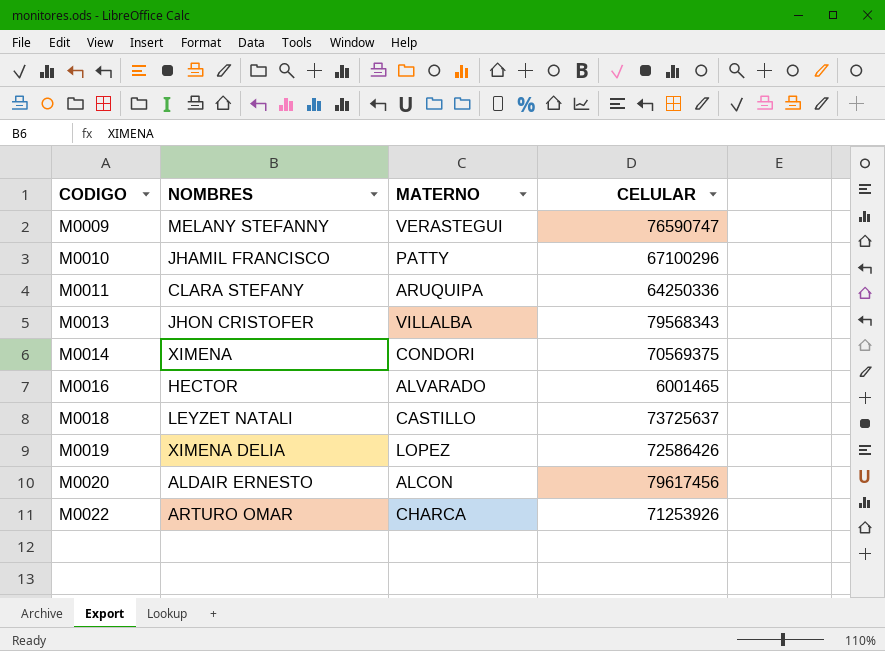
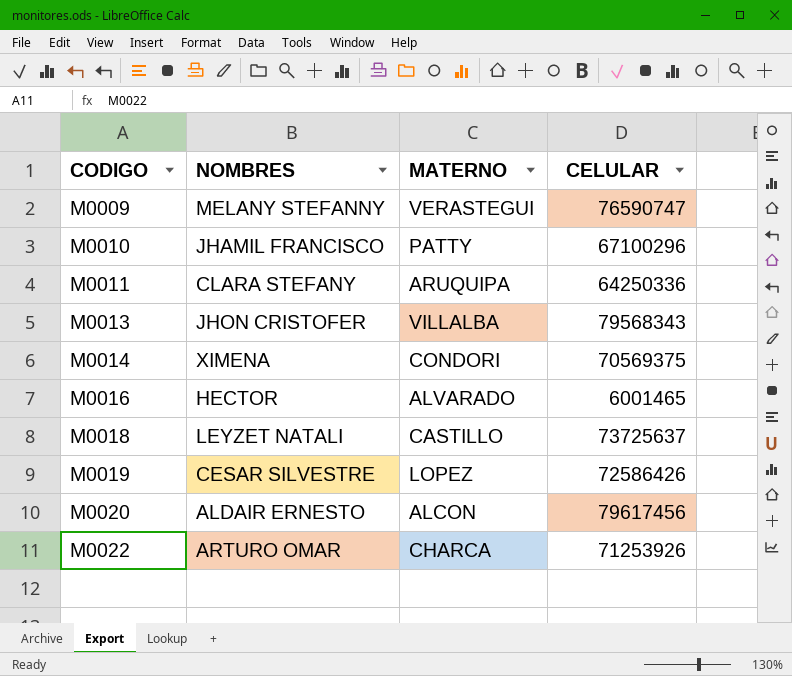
M0019 | NOMBRES: XIMENA DELIA -> CESAR SILVESTRE

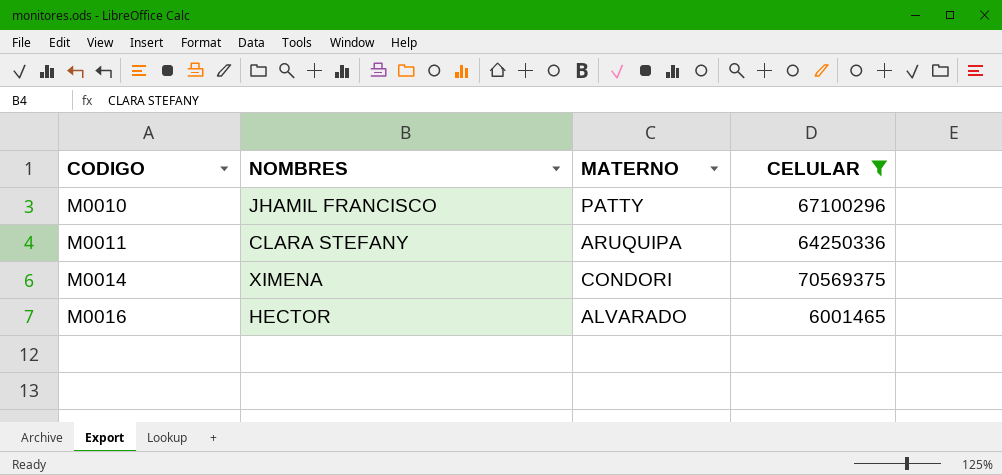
filter: none -> CELULAR <= 70569375

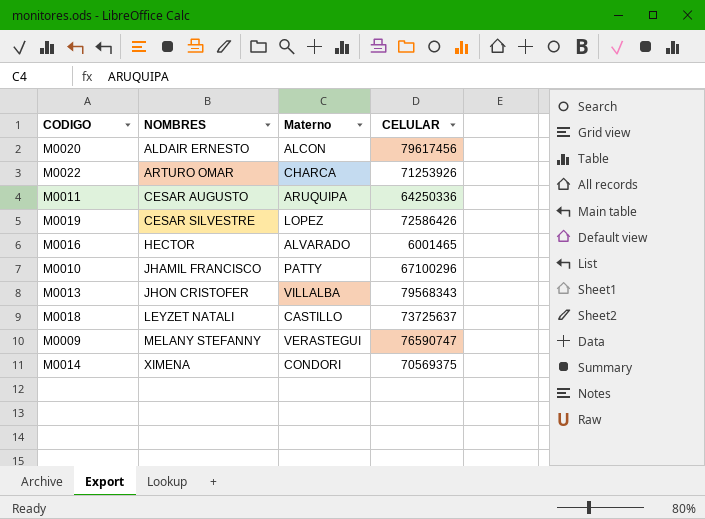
filter: CELULAR <= 70569375 -> none
row order: CODIGO ascending -> NOMBRES ascending
column name: MATERNO -> Materno
M0011 | NOMBRES: CLARA STEFANY -> CESAR AUGUSTO

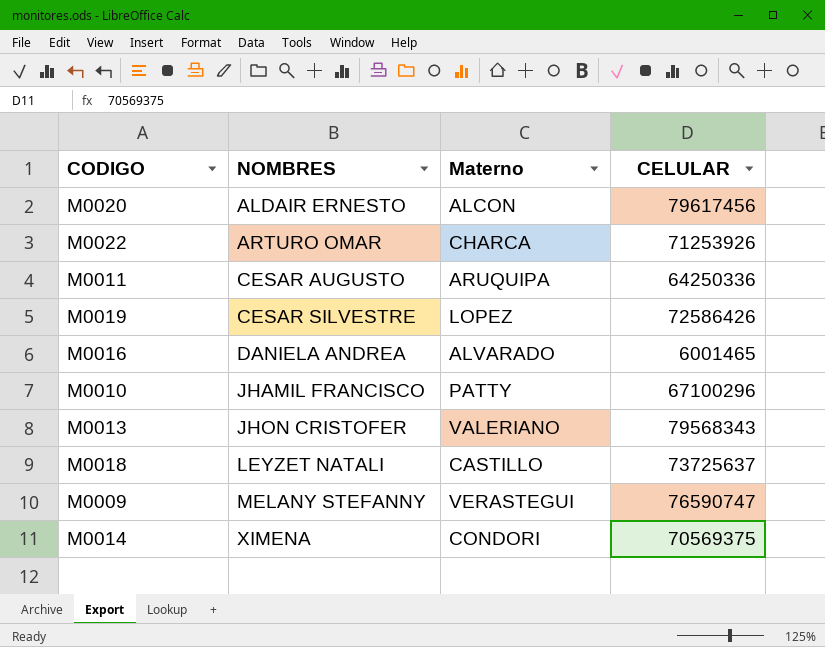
M0016 | NOMBRES: HECTOR -> DANIELA ANDREA
M0013 | Materno: VILLALBA -> VALERIANO

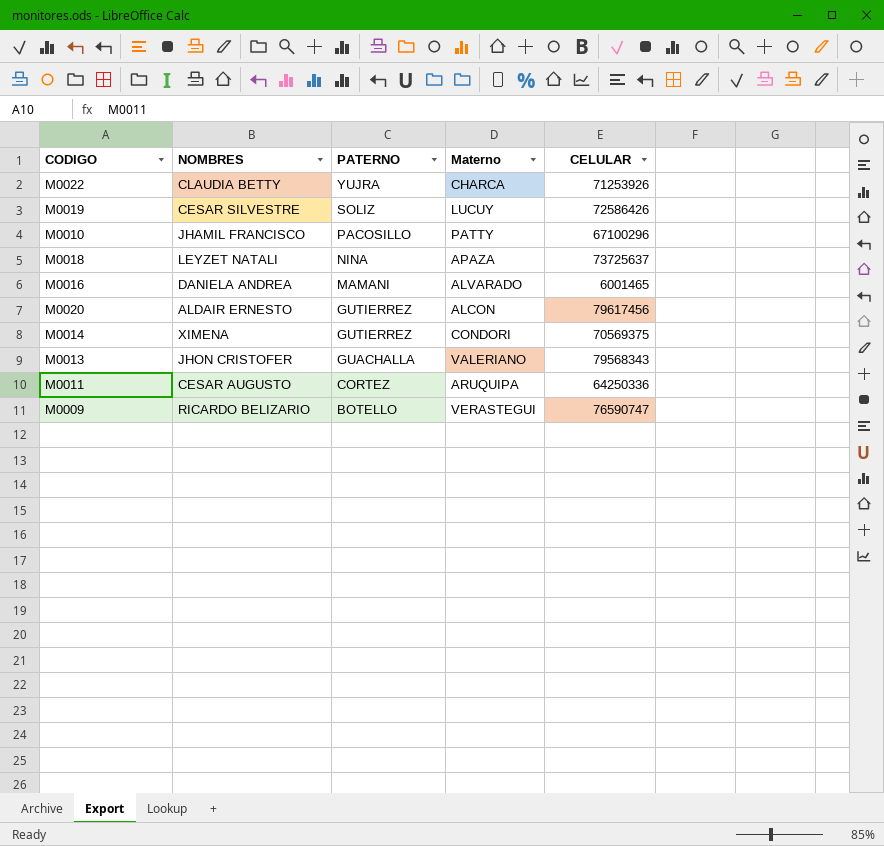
row order: NOMBRES ascending -> PATERNO descending
column PATERNO | position: none -> 3
M0022 | NOMBRES: ARTURO OMAR -> CLAUDIA BETTY
M0019 | Materno: LOPEZ -> LUCUY
M0018 | Materno: CASTILLO -> APAZA
M0009 | NOMBRES: MELANY STEFANNY -> RICARDO BELIZARIO

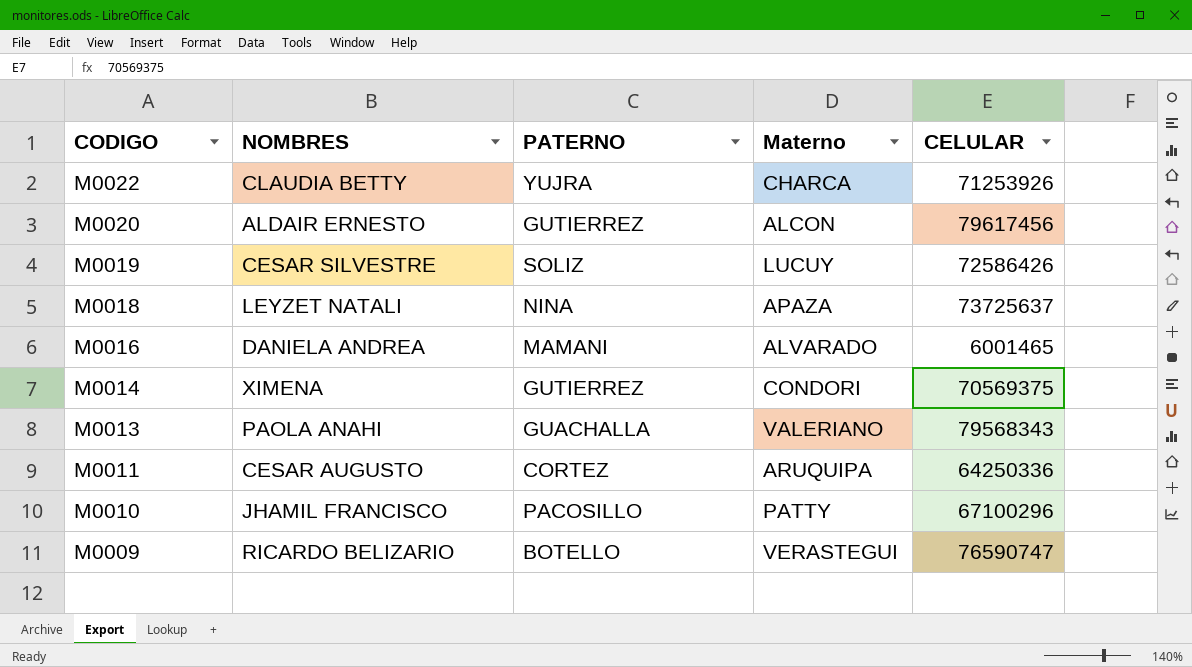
row order: PATERNO descending -> CODIGO descending
M0013 | NOMBRES: JHON CRISTOFER -> PAOLA ANAHI

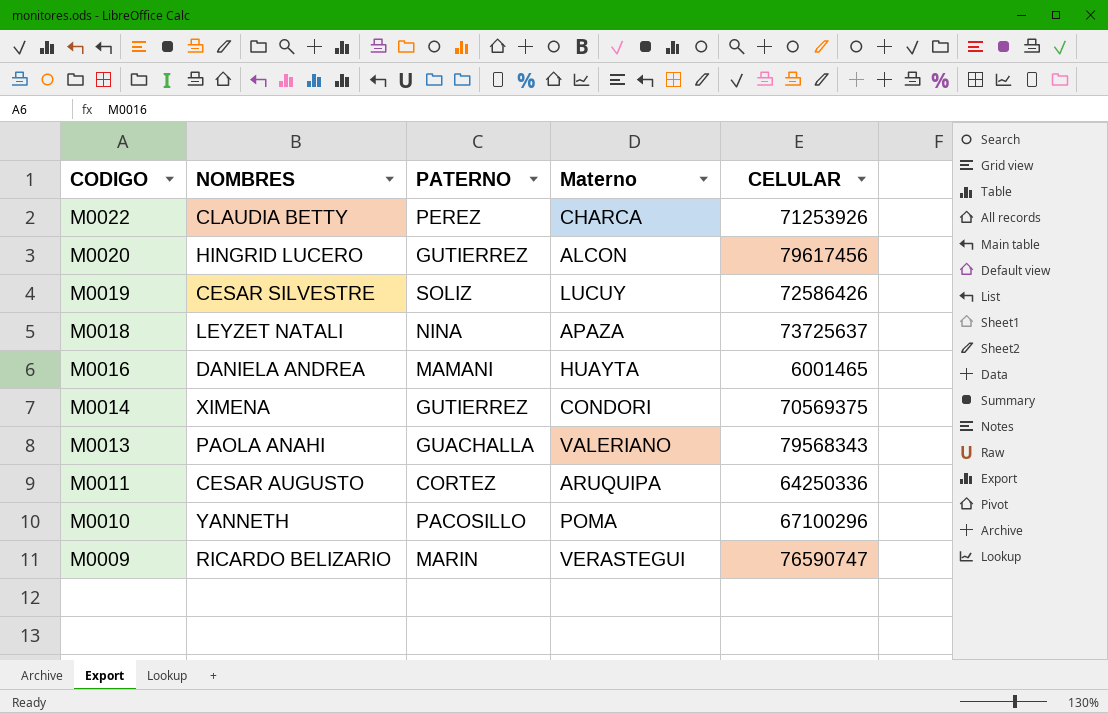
M0022 | PATERNO: YUJRA -> PEREZ
M0020 | NOMBRES: ALDAIR ERNESTO -> HINGRID LUCERO
M0016 | Materno: ALVARADO -> HUAYTA
M0010 | NOMBRES: JHAMIL FRANCISCO -> YANNETH
M0010 | Materno: PATTY -> POMA
M0009 | PATERNO: BOTELLO -> MARIN

